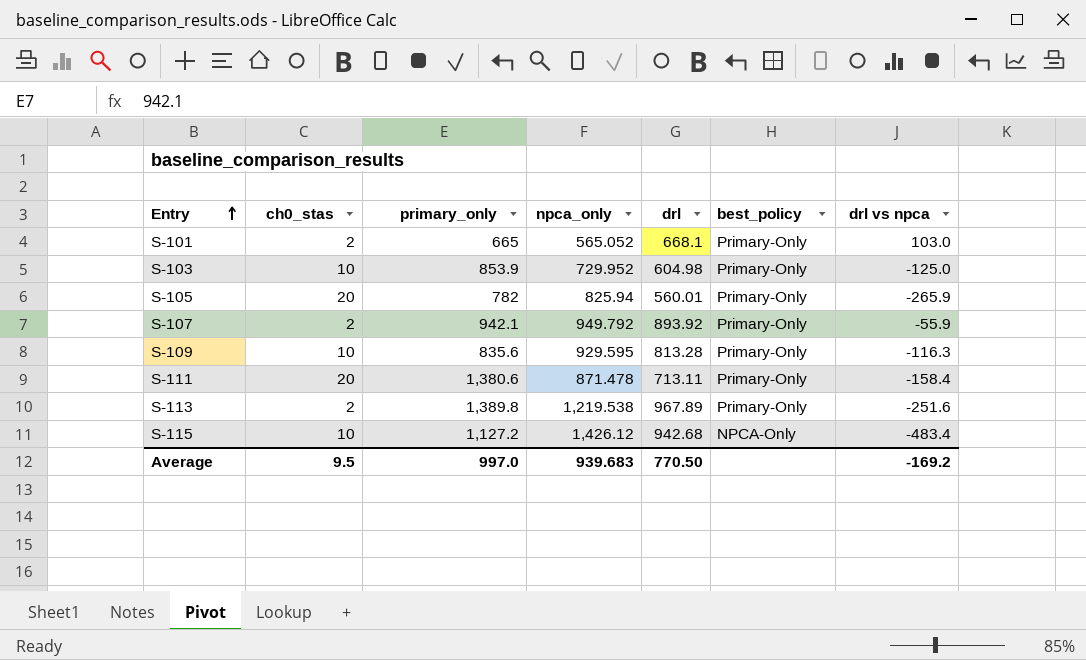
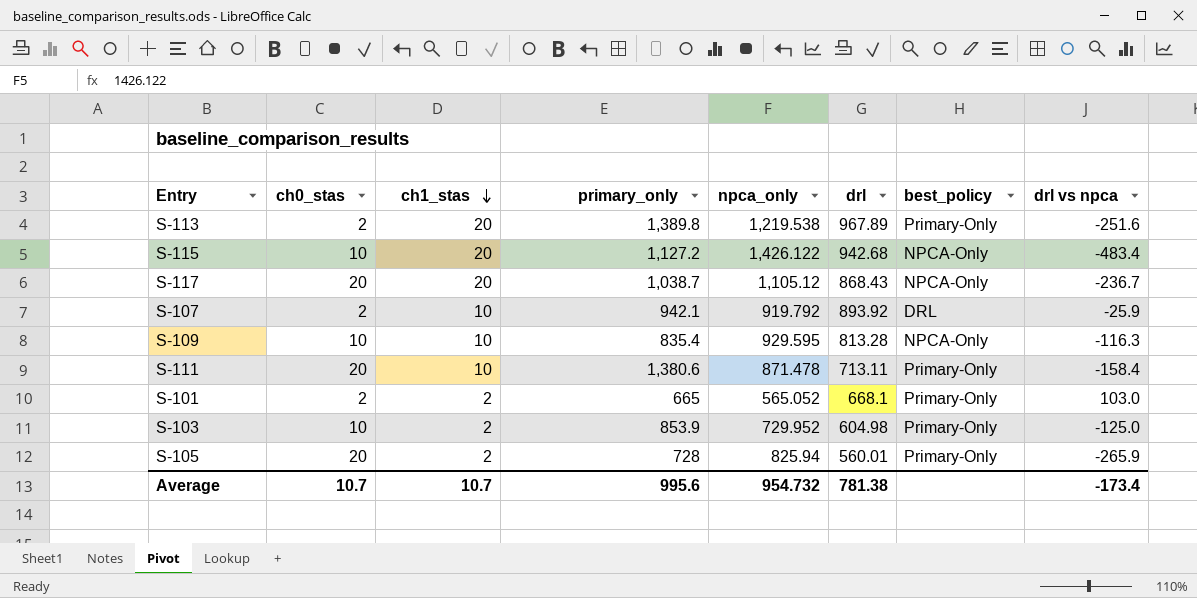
row order: Entry ascending -> ch1_stas descending
column ch1_stas | position: none -> 3
S-115 | npca_only: 1,426.12 -> 1,426.122
row S-117: none -> 20 | 20 | 1,038.7 | 1,105.12 | 868.43 | NPCA-Only | -236.7
S-107 | npca_only: 949.792 -> 919.792
S-107 | best_policy: Primary-Only -> DRL
S-107 | drl vs npca: -55.9 -> -25.9
S-109 | primary_only: 835.6 -> 835.4
S-109 | best_policy: Primary-Only -> NPCA-Only
S-105 | primary_only: 782 -> 728
Average | ch0_stas: 9.5 -> 10.7
Average | primary_only: 997.0 -> 995.6
Average | npca_only: 939.683 -> 954.732
Average | drl: 770.50 -> 781.38
Average | drl vs npca: -169.2 -> -173.4

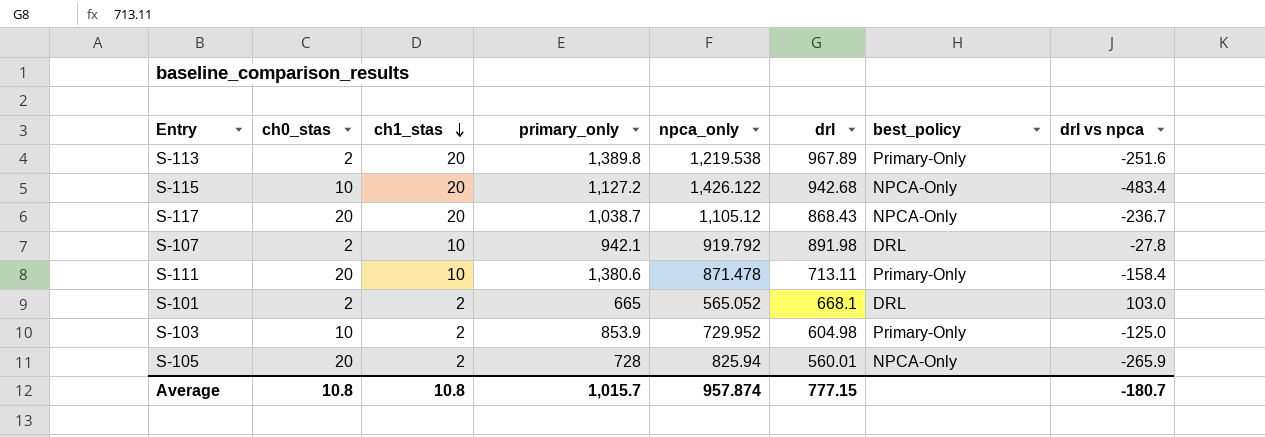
row S-109: 10 | 10 | 835.4 | 929.595 | 813.28 | NPCA-Only | -116.3 -> none
S-107 | drl: 893.92 -> 891.98
S-107 | drl vs npca: -25.9 -> -27.8
S-101 | best_policy: Primary-Only -> DRL
S-105 | best_policy: Primary-Only -> NPCA-Only
Average | ch0_stas: 10.7 -> 10.8
Average | ch1_stas: 10.7 -> 10.8
Average | primary_only: 995.6 -> 1,015.7
Average | npca_only: 954.732 -> 957.874
Average | drl: 781.38 -> 777.15
Average | drl vs npca: -173.4 -> -180.7

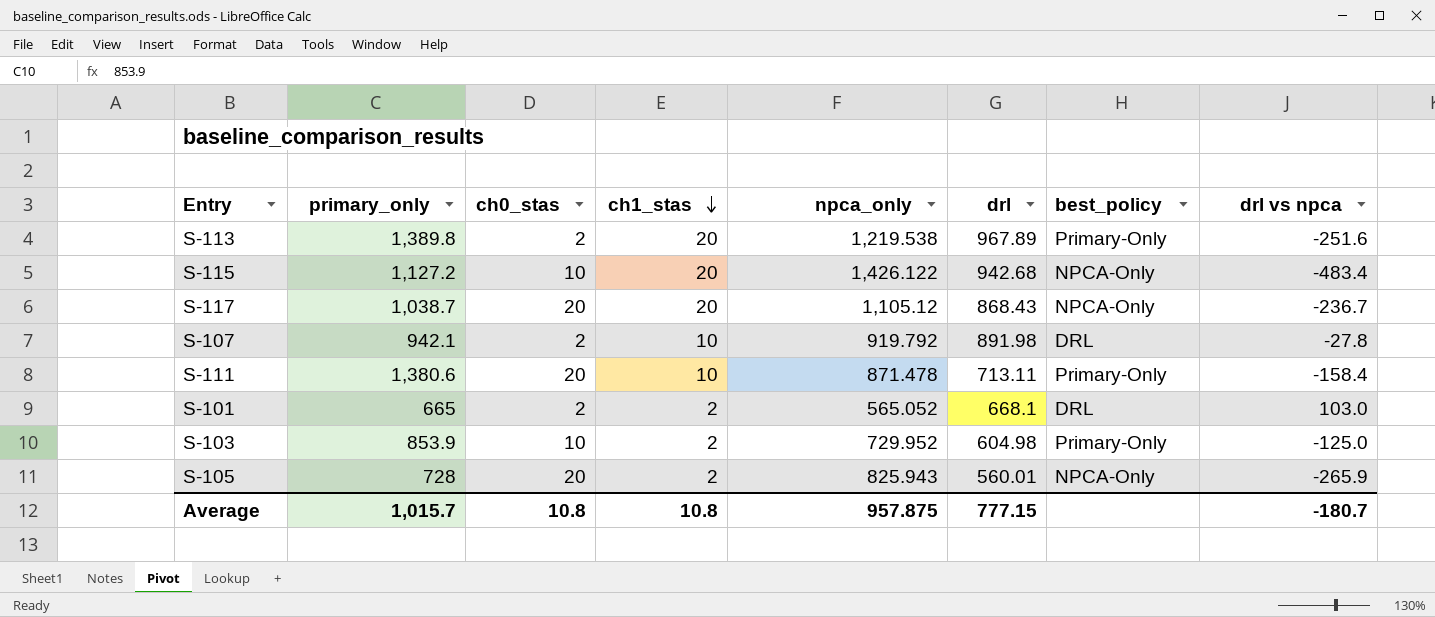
column primary_only | position: 4 -> 2
S-105 | npca_only: 825.94 -> 825.943
Average | npca_only: 957.874 -> 957.875

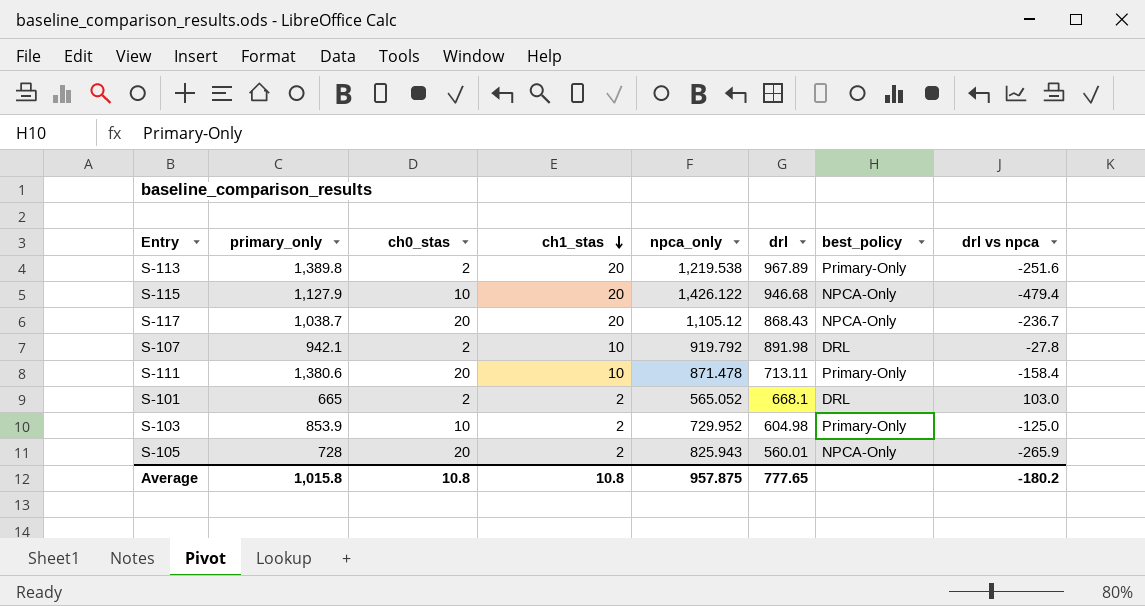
S-115 | primary_only: 1,127.2 -> 1,127.9
S-115 | drl: 942.68 -> 946.68
S-115 | drl vs npca: -483.4 -> -479.4
Average | primary_only: 1,015.7 -> 1,015.8
Average | drl: 777.15 -> 777.65
Average | drl vs npca: -180.7 -> -180.2

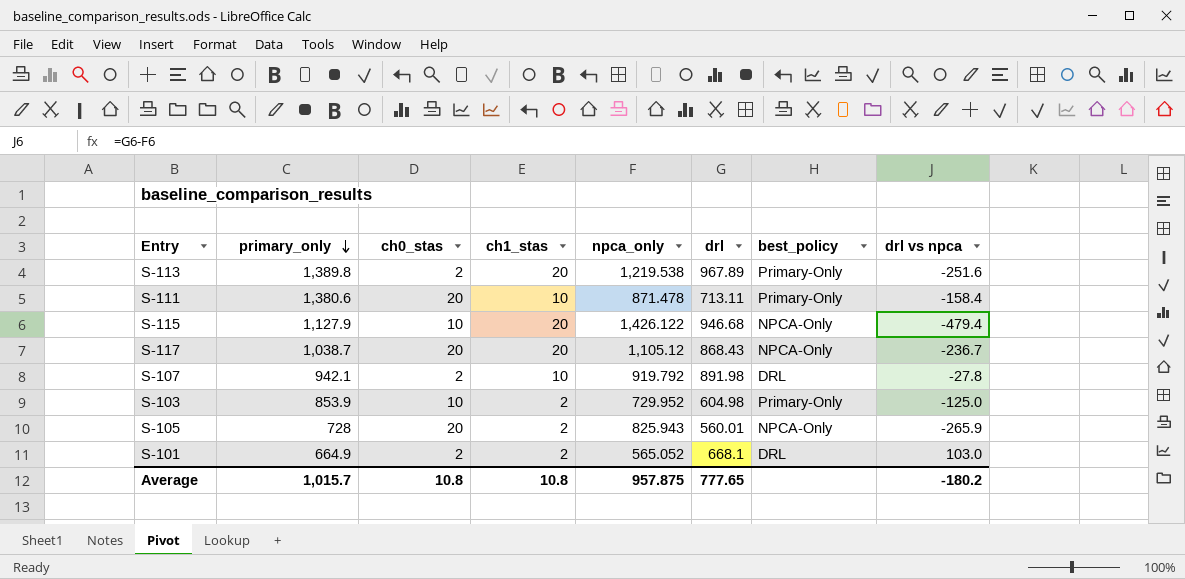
row order: ch1_stas descending -> primary_only descending
S-101 | primary_only: 665 -> 664.9
Average | primary_only: 1,015.8 -> 1,015.7

